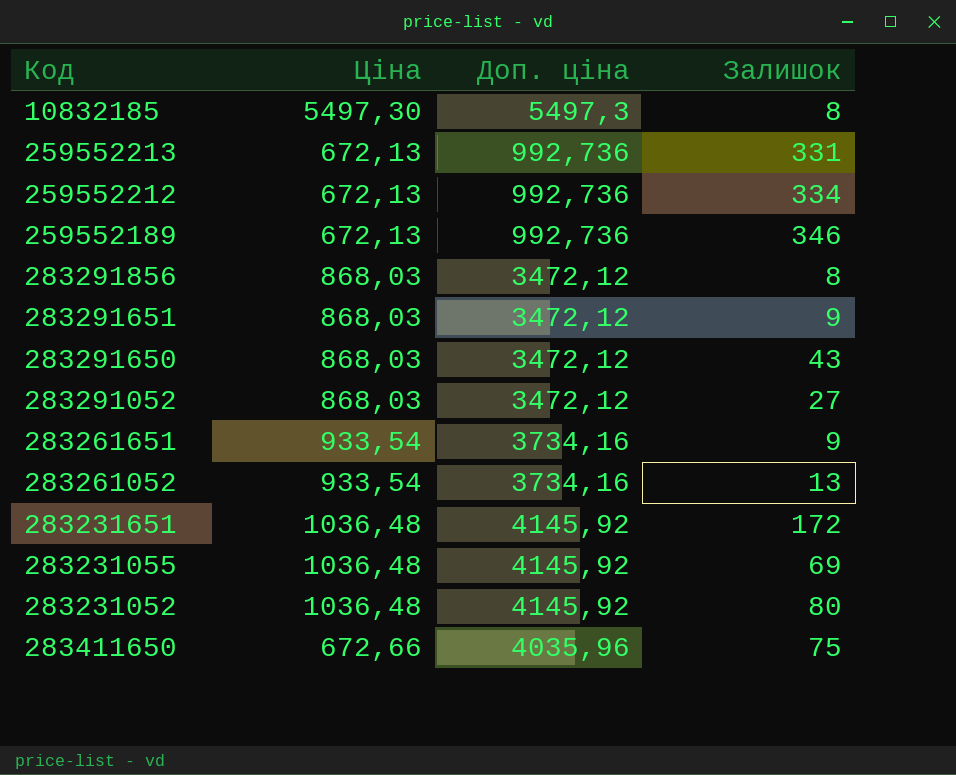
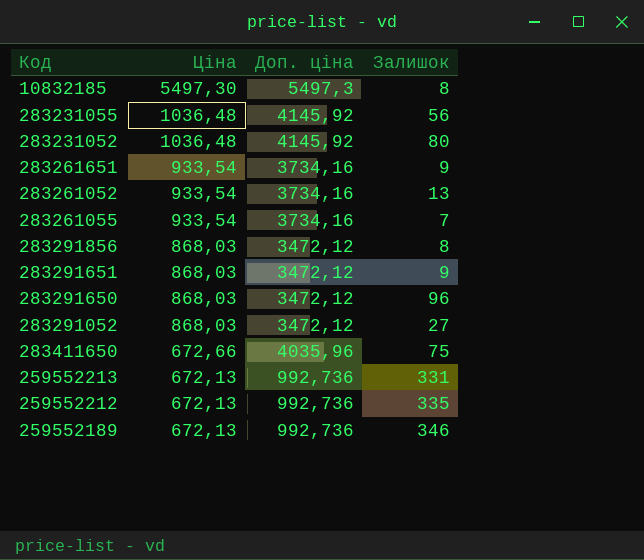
row order: none -> Ціна descending
row 283231651: 1036,48 | 4145,92 | 172 -> none
283231055 | Залишок: 69 -> 56
row 283261055: none -> 933,54 | 3734,16 | 7
283291650 | Залишок: 43 -> 96
259552212 | Залишок: 334 -> 335

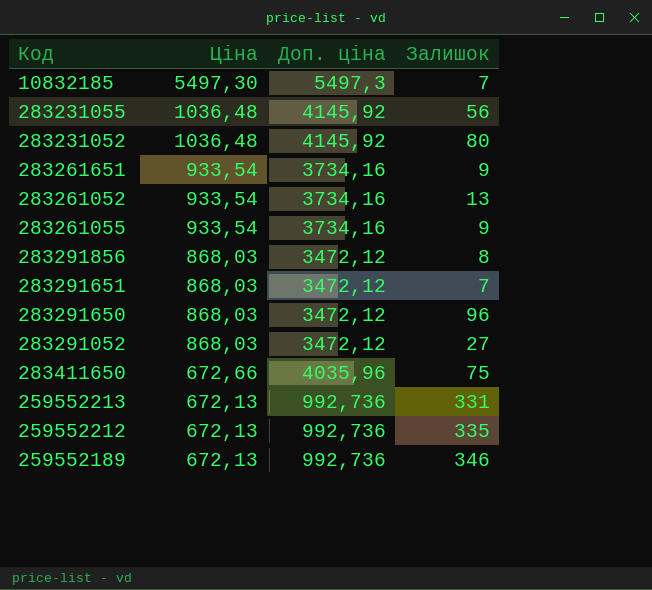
10832185 | Залишок: 8 -> 7
283261055 | Залишок: 7 -> 9
283291651 | Залишок: 9 -> 7

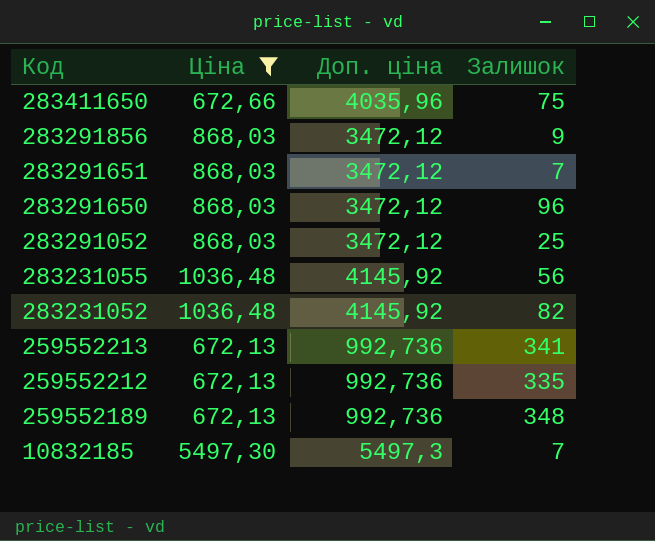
filter: none -> Ціна != 933,54
row order: Ціна descending -> Код descending
283291856 | Залишок: 8 -> 9
283291052 | Залишок: 27 -> 25
283231052 | Залишок: 80 -> 82
259552213 | Залишок: 331 -> 341
259552189 | Залишок: 346 -> 348

